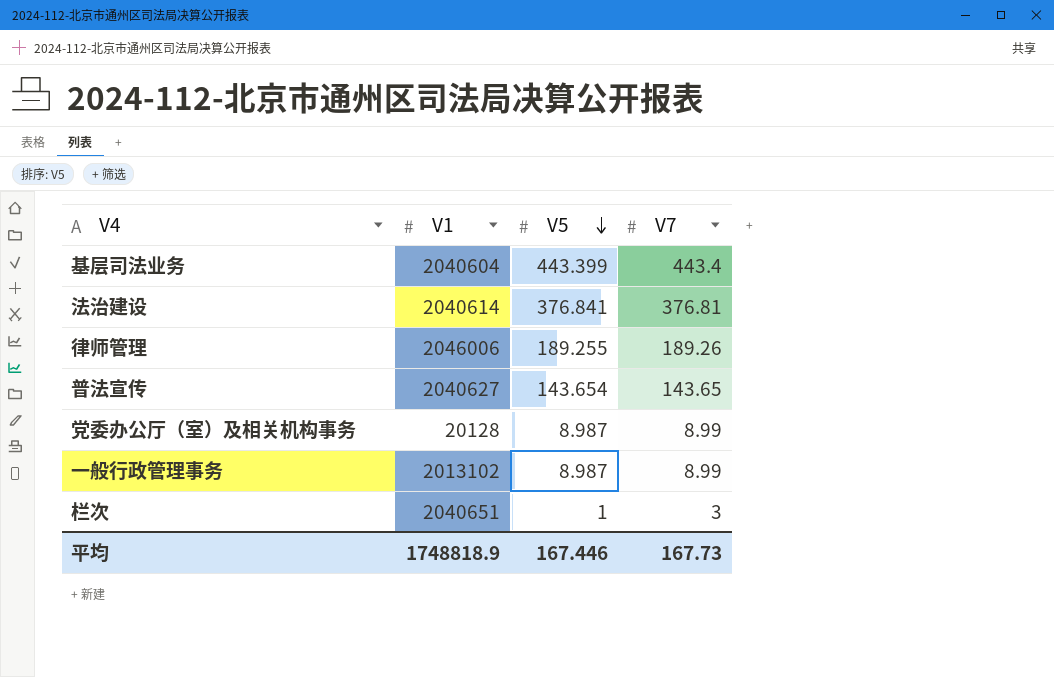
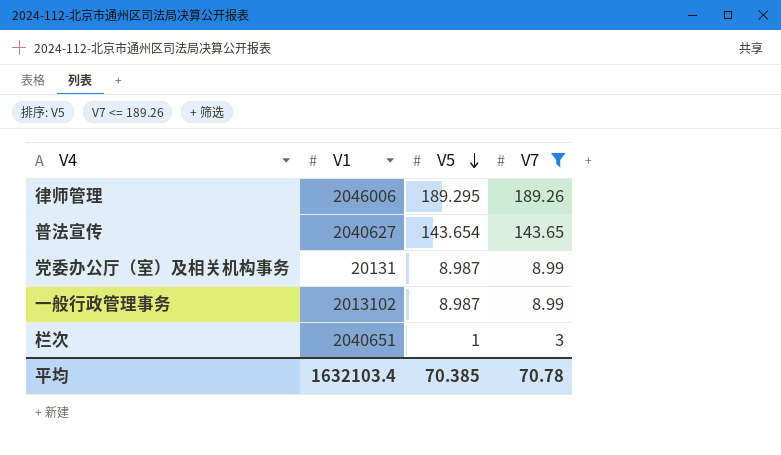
filter: none -> V7 <= 189.26
律师管理 | V5: 189.255 -> 189.295
党委办公厅（室）及相关机构事务 | V1: 20128 -> 20131
平均 | V1: 1748818.9 -> 1632103.4
平均 | V5: 167.446 -> 70.385
平均 | V7: 167.73 -> 70.78

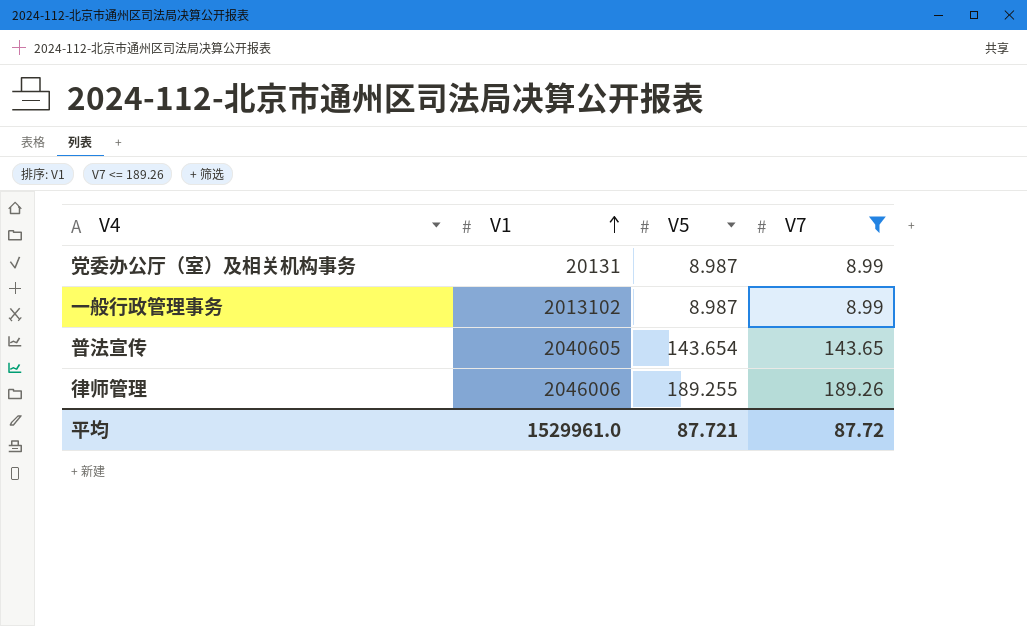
row order: V5 descending -> V1 ascending
row 栏次: 2040651 | 1 | 3 -> none
普法宣传 | V1: 2040627 -> 2040605
律师管理 | V5: 189.295 -> 189.255
平均 | V1: 1632103.4 -> 1529961.0
平均 | V5: 70.385 -> 87.721
平均 | V7: 70.78 -> 87.72

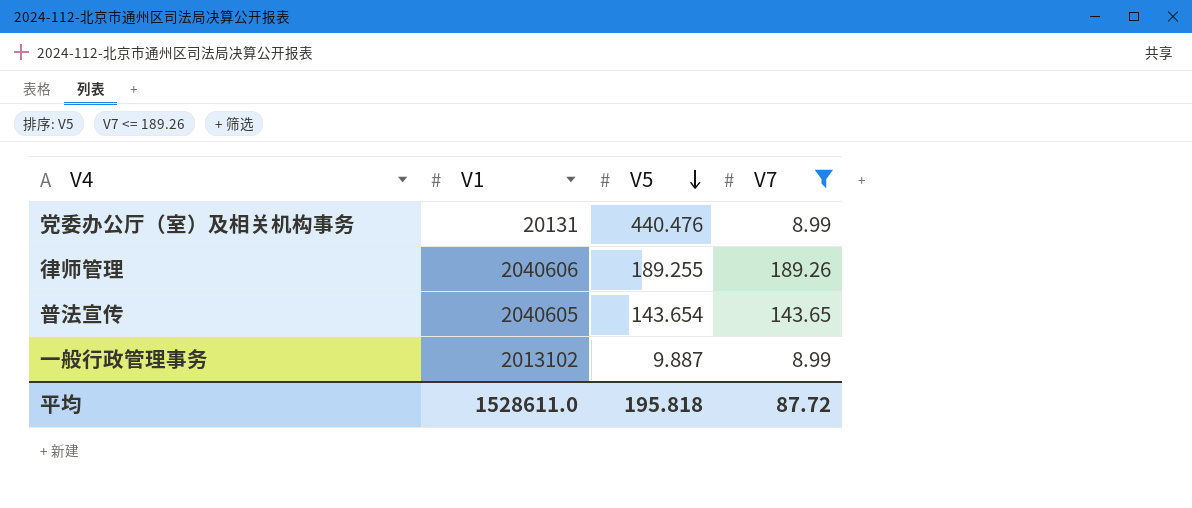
row order: V1 ascending -> V5 descending
党委办公厅（室）及相关机构事务 | V5: 8.987 -> 440.476
律师管理 | V1: 2046006 -> 2040606
一般行政管理事务 | V5: 8.987 -> 9.887
平均 | V1: 1529961.0 -> 1528611.0
平均 | V5: 87.721 -> 195.818

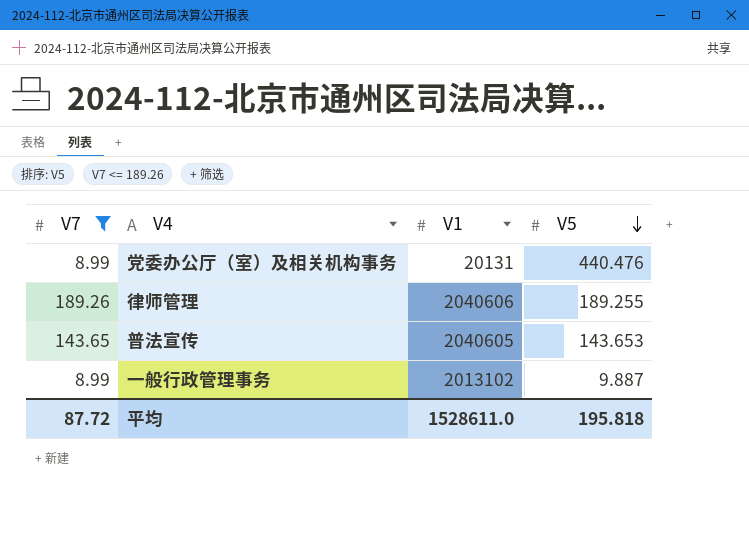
column V7 | position: 4 -> 1
普法宣传 | V5: 143.654 -> 143.653

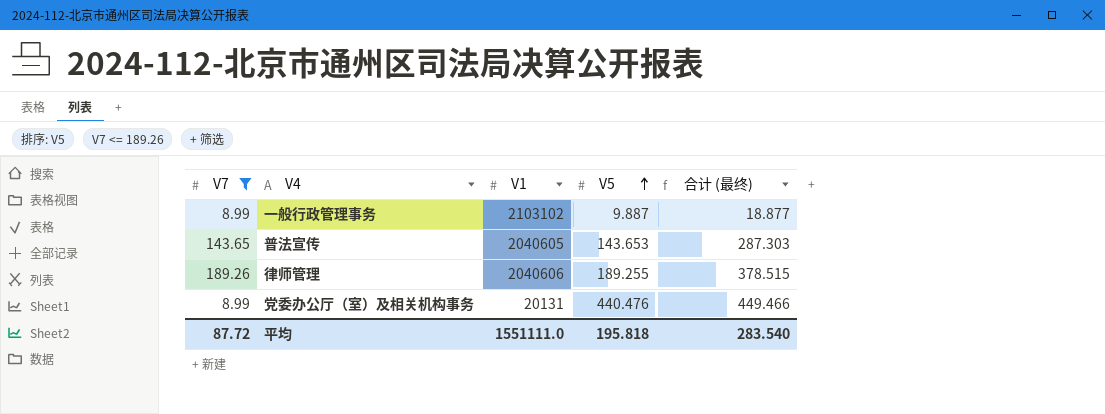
row order: V5 descending -> V5 ascending
column 合计 (最终) | formula: none -> [V7] + [V5]
一般行政管理事务 | V1: 2013102 -> 2103102
平均 | V1: 1528611.0 -> 1551111.0

